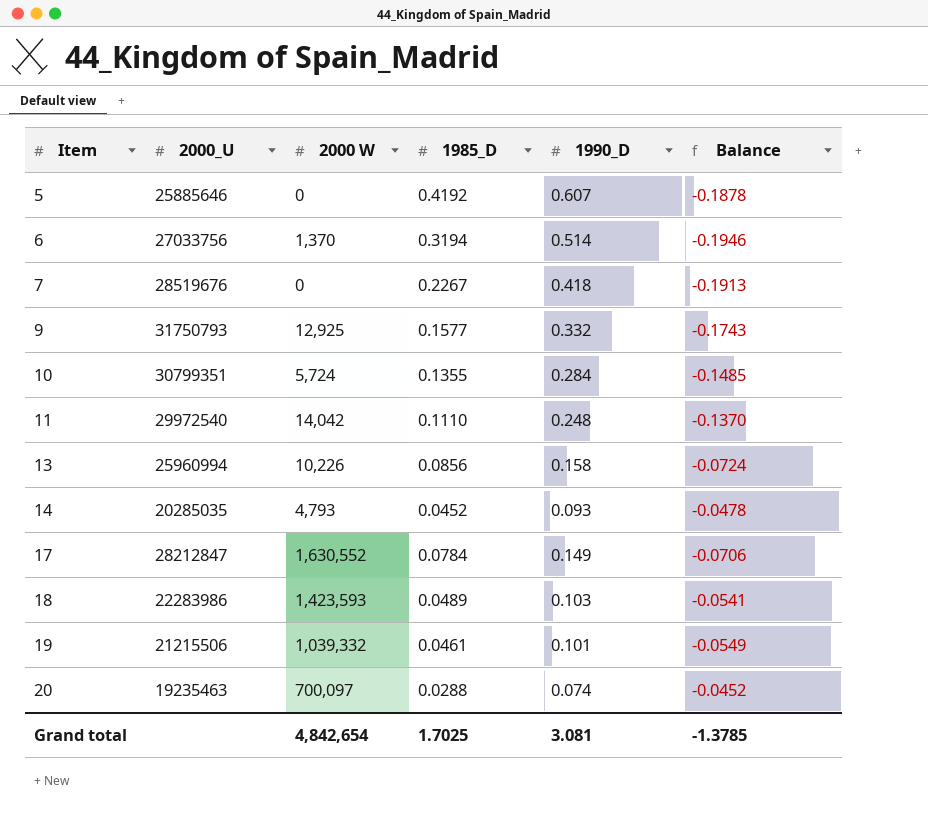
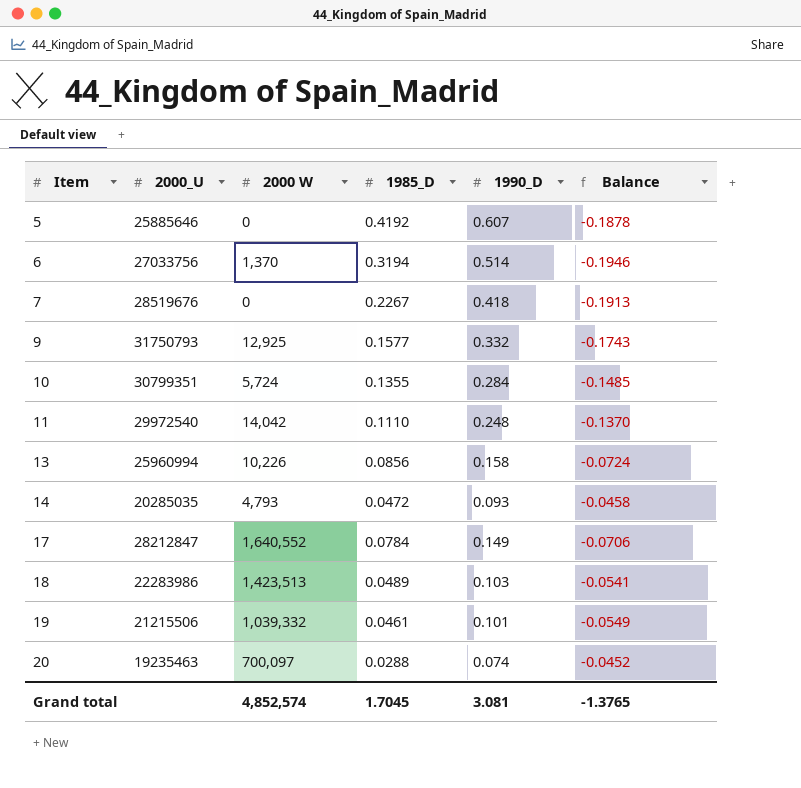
14 | 1985_D: 0.0452 -> 0.0472
14 | Balance: -0.0478 -> -0.0458
17 | 2000 W: 1,630,552 -> 1,640,552
18 | 2000 W: 1,423,593 -> 1,423,513
Grand total | 2000 W: 4,842,654 -> 4,852,574
Grand total | 1985_D: 1.7025 -> 1.7045
Grand total | Balance: -1.3785 -> -1.3765

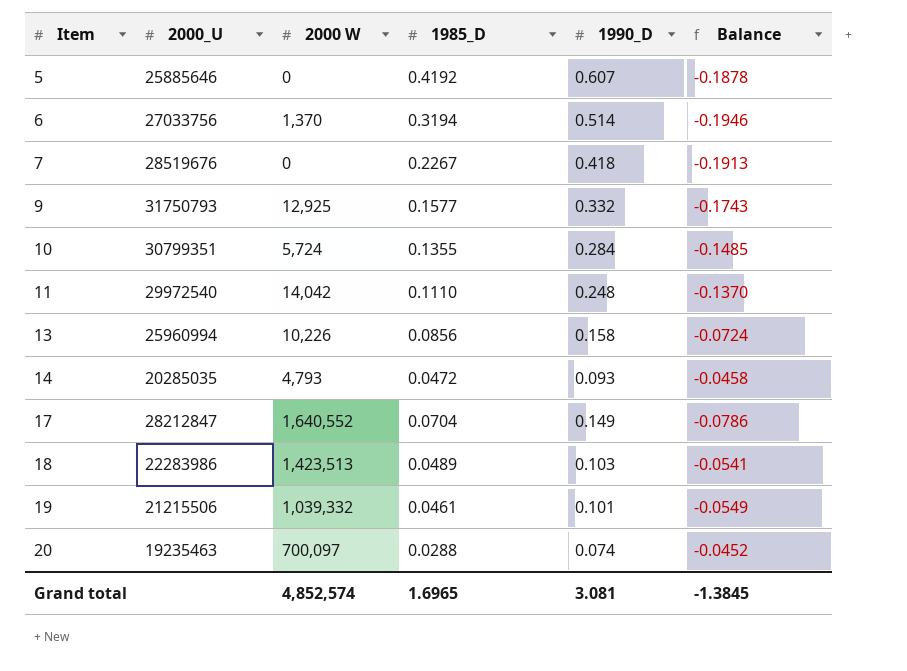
17 | 1985_D: 0.0784 -> 0.0704
17 | Balance: -0.0706 -> -0.0786
Grand total | 1985_D: 1.7045 -> 1.6965
Grand total | Balance: -1.3765 -> -1.3845

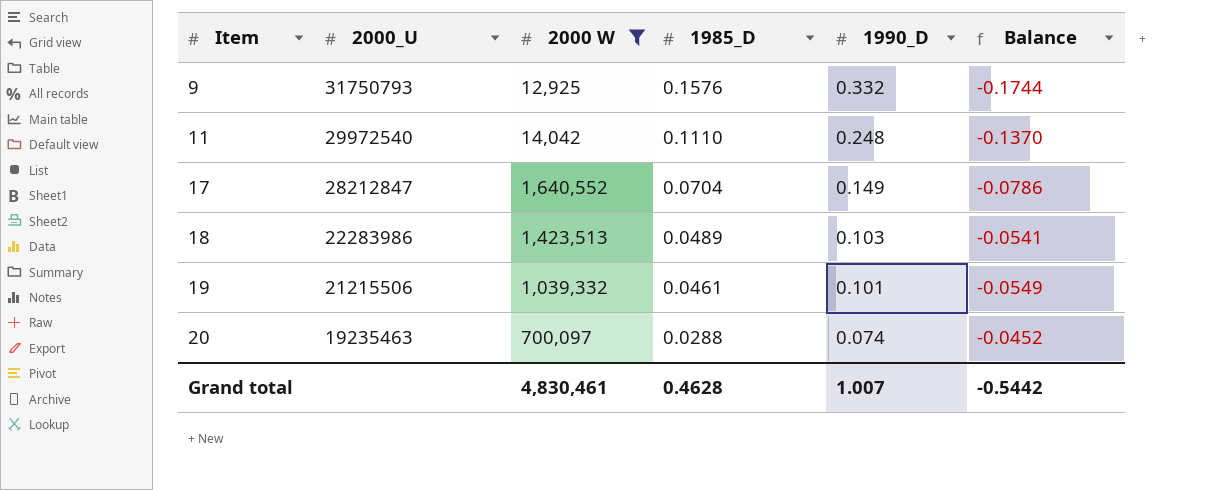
filter: none -> 2000 W >= 12,925
9 | 1985_D: 0.1577 -> 0.1576
9 | Balance: -0.1743 -> -0.1744
Grand total | 2000 W: 4,852,574 -> 4,830,461
Grand total | 1985_D: 1.6965 -> 0.4628
Grand total | 1990_D: 3.081 -> 1.007
Grand total | Balance: -1.3845 -> -0.5442

